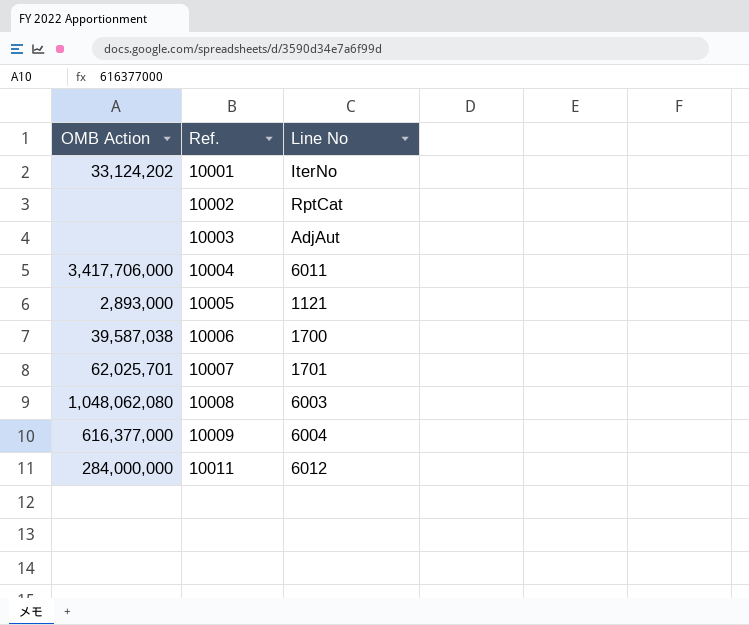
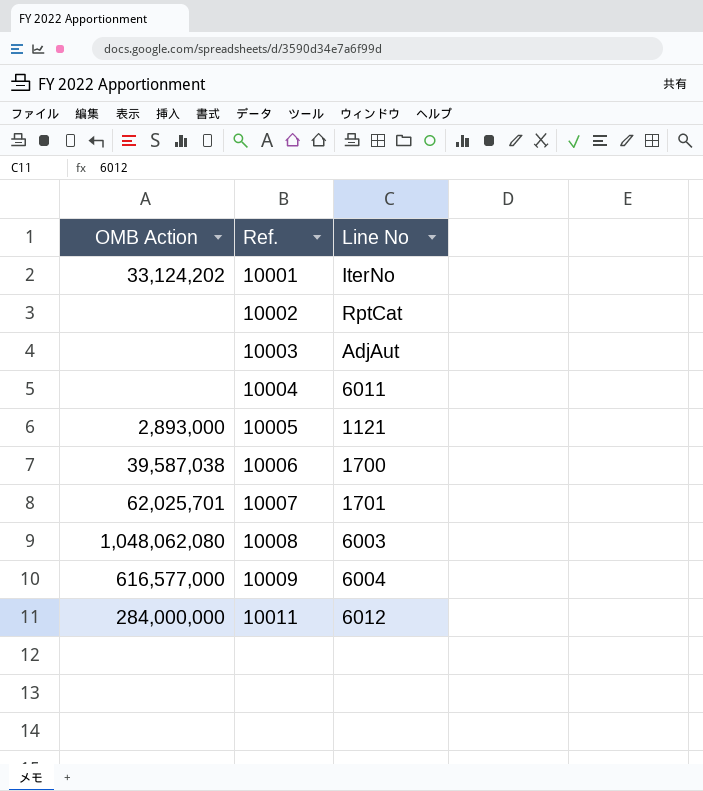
10004 | OMB Action: 3,417,706,000 -> none
10009 | OMB Action: 616,377,000 -> 616,577,000

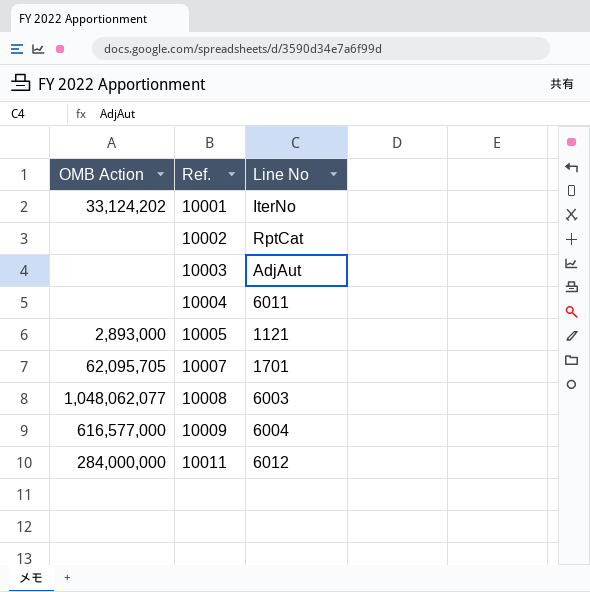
row 10006: 39,587,038 | 1700 -> none
10007 | OMB Action: 62,025,701 -> 62,095,705
10008 | OMB Action: 1,048,062,080 -> 1,048,062,077

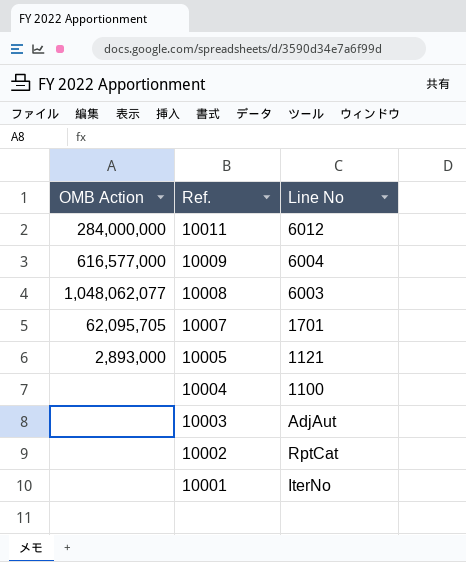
row order: Ref. ascending -> Ref. descending
10004 | Line No: 6011 -> 1100
10001 | OMB Action: 33,124,202 -> none

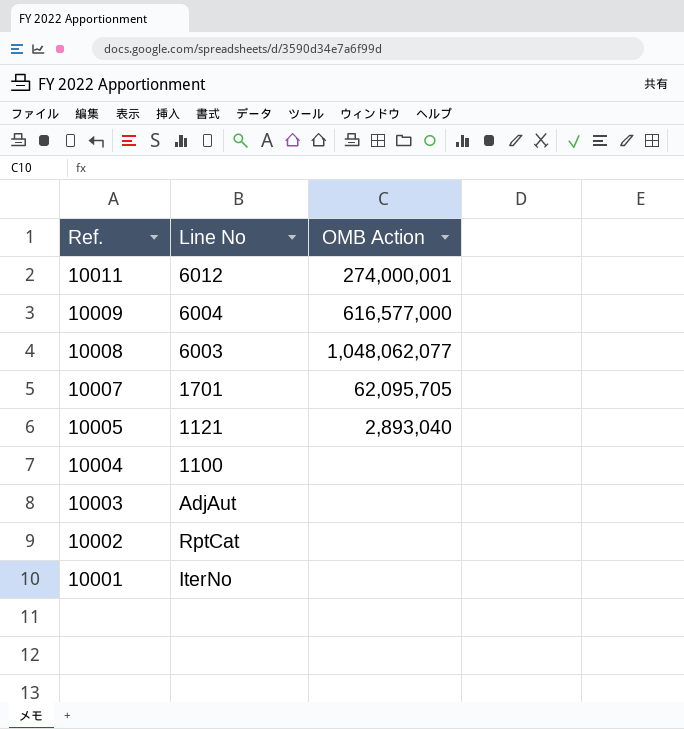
column OMB Action | position: 1 -> 3
10011 | OMB Action: 284,000,000 -> 274,000,001
10005 | OMB Action: 2,893,000 -> 2,893,040

